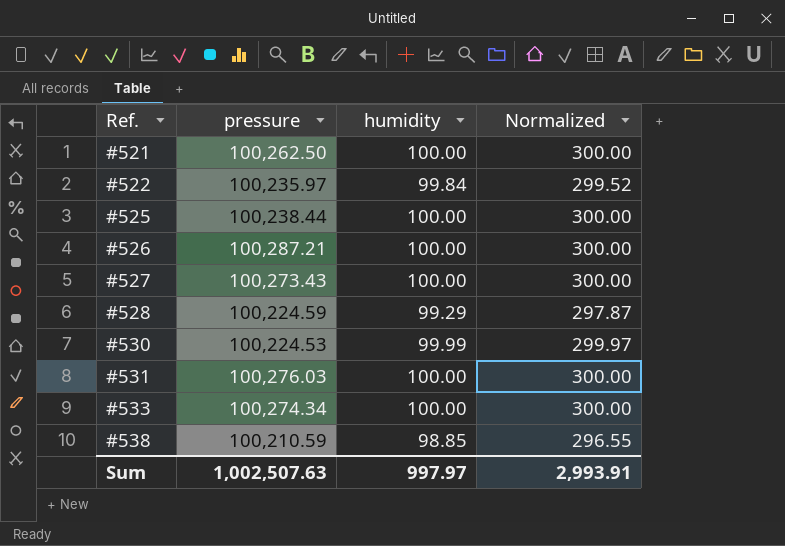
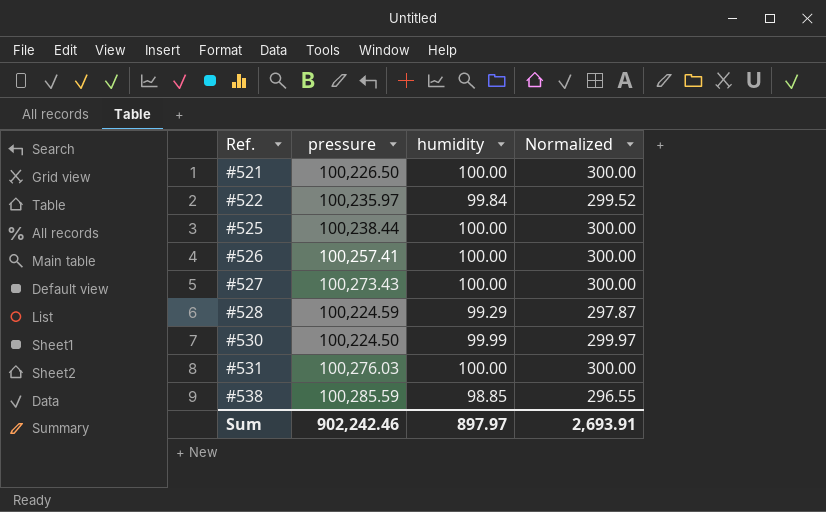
row #533: 100,274.34 | 100.00 | 300.00 -> none
#521 | pressure: 100,262.50 -> 100,226.50
#526 | pressure: 100,287.21 -> 100,257.41
#530 | pressure: 100,224.53 -> 100,224.50
#538 | pressure: 100,210.59 -> 100,285.59
Sum | pressure: 1,002,507.63 -> 902,242.46
Sum | humidity: 997.97 -> 897.97
Sum | Normalized: 2,993.91 -> 2,693.91

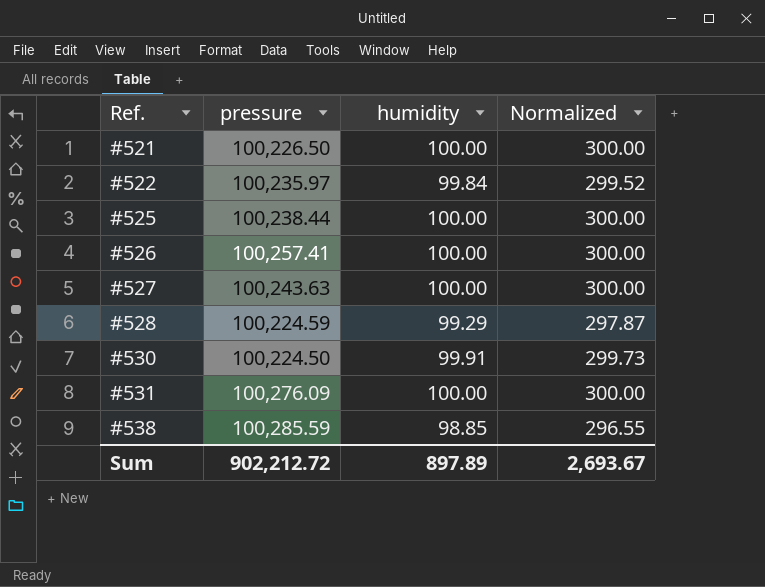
#527 | pressure: 100,273.43 -> 100,243.63
#530 | humidity: 99.99 -> 99.91
#530 | Normalized: 299.97 -> 299.73
#531 | pressure: 100,276.03 -> 100,276.09
Sum | pressure: 902,242.46 -> 902,212.72
Sum | humidity: 897.97 -> 897.89
Sum | Normalized: 2,693.91 -> 2,693.67

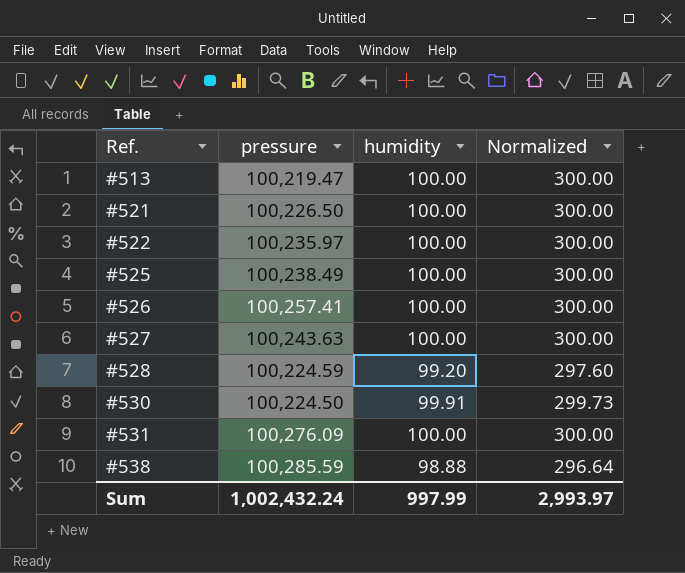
row #513: none -> 100,219.47 | 100.00 | 300.00
#522 | humidity: 99.84 -> 100.00
#522 | Normalized: 299.52 -> 300.00
#525 | pressure: 100,238.44 -> 100,238.49
#528 | humidity: 99.29 -> 99.20
#528 | Normalized: 297.87 -> 297.60
#538 | humidity: 98.85 -> 98.88
#538 | Normalized: 296.55 -> 296.64
Sum | pressure: 902,212.72 -> 1,002,432.24
Sum | humidity: 897.89 -> 997.99
Sum | Normalized: 2,693.67 -> 2,993.97

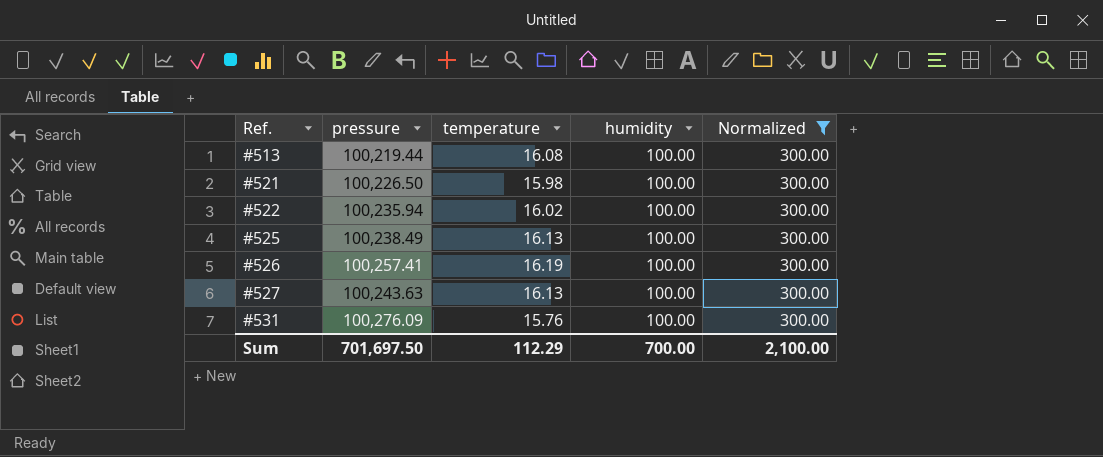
filter: none -> Normalized = 300.00
column temperature | position: none -> 3
#513 | pressure: 100,219.47 -> 100,219.44
#522 | pressure: 100,235.97 -> 100,235.94
Sum | pressure: 1,002,432.24 -> 701,697.50
Sum | humidity: 997.99 -> 700.00
Sum | Normalized: 2,993.97 -> 2,100.00

